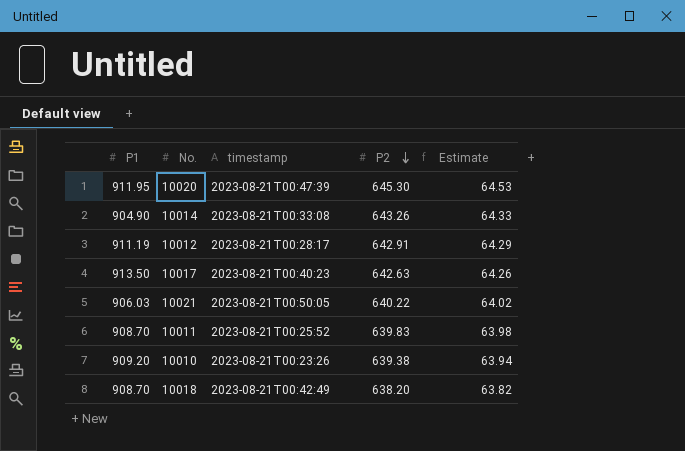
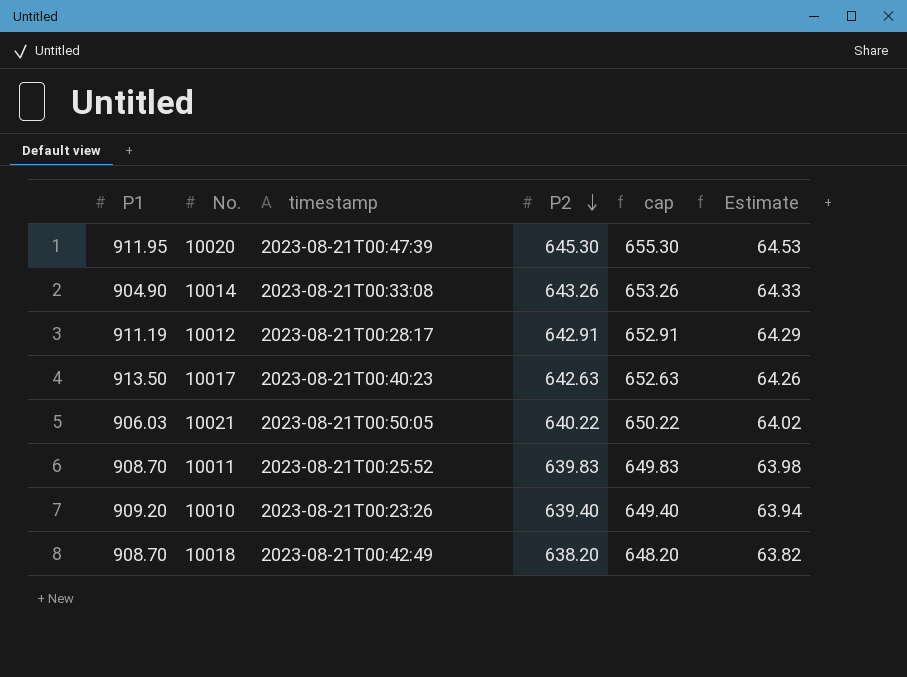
column cap | formula: none -> [P2] + 10
10010 | P2: 639.38 -> 639.40

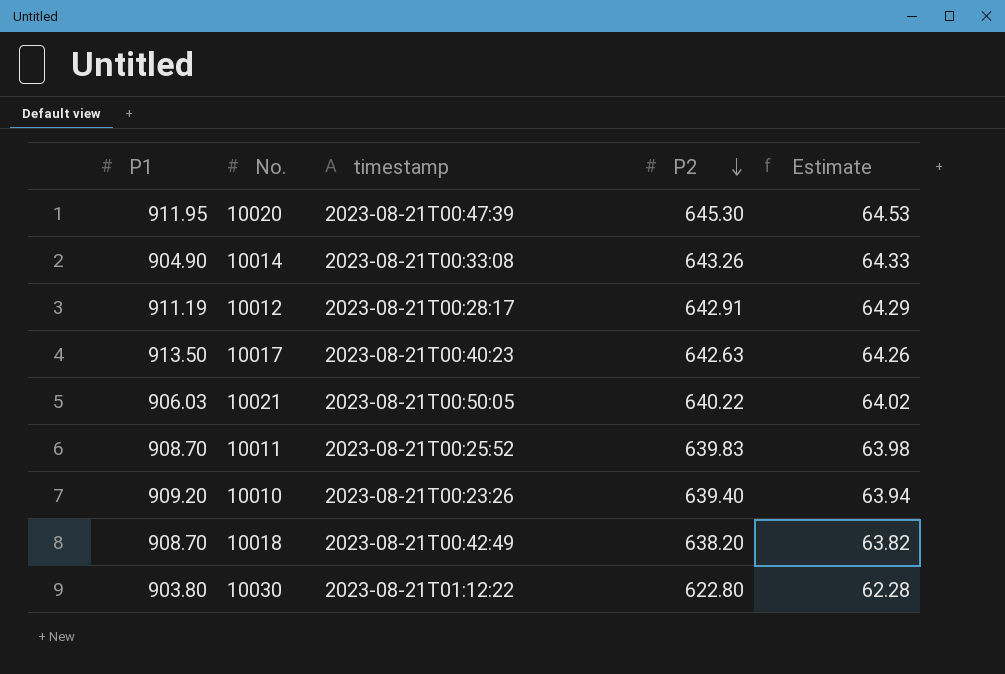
column cap | formula: [P2] + 10 -> none
row 10030: none -> 903.80 | 2023-08-21T01:12:22 | 622.80 | 62.28

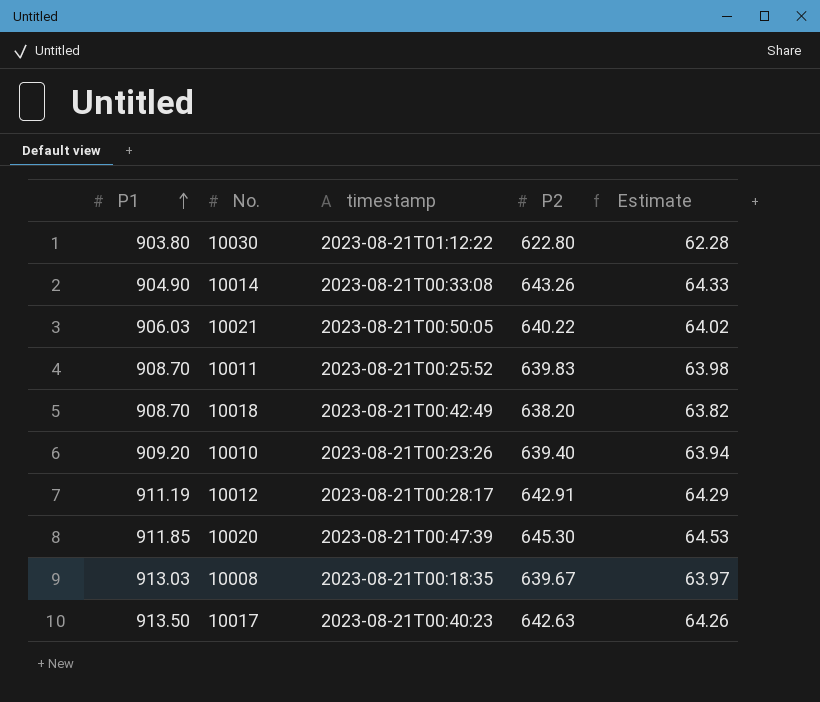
row order: P2 descending -> P1 ascending
10020 | P1: 911.95 -> 911.85
row 10008: none -> 913.03 | 2023-08-21T00:18:35 | 639.67 | 63.97

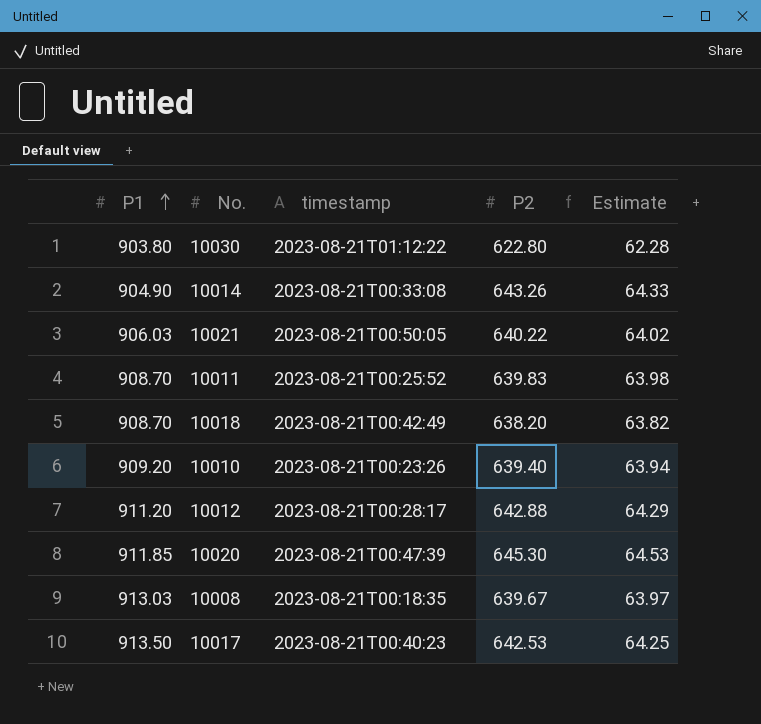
10012 | P1: 911.19 -> 911.20
10012 | P2: 642.91 -> 642.88
10017 | P2: 642.63 -> 642.53
10017 | Estimate: 64.26 -> 64.25

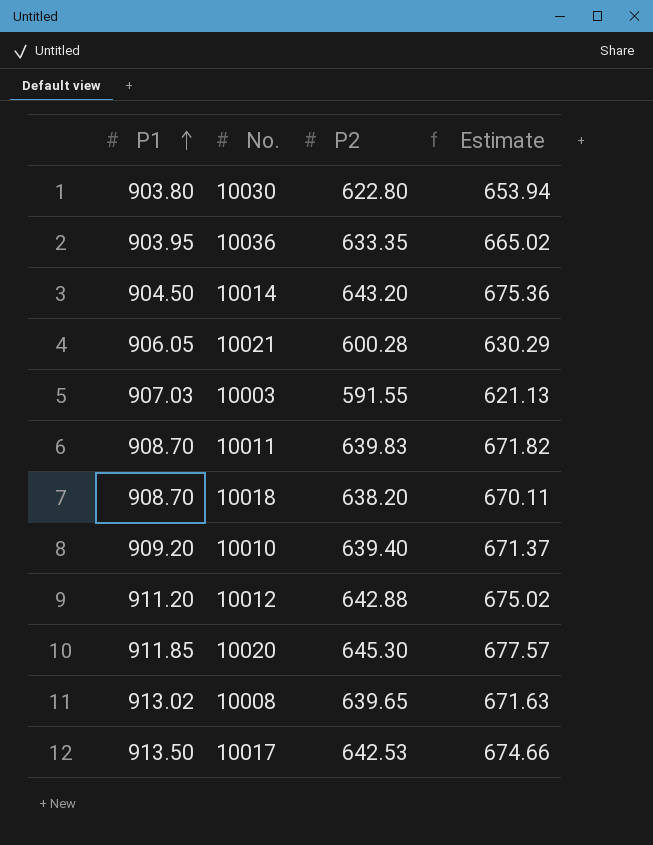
column timestamp | position: 3 -> none
column Estimate | formula: [P2] * 0.1 -> [P2] * 1.05
row 10036: none -> 903.95 | 633.35 | 665.02
10014 | P1: 904.90 -> 904.50
10014 | P2: 643.26 -> 643.20
10021 | P1: 906.03 -> 906.05
10021 | P2: 640.22 -> 600.28
row 10003: none -> 907.03 | 591.55 | 621.13
10008 | P1: 913.03 -> 913.02
10008 | P2: 639.67 -> 639.65

